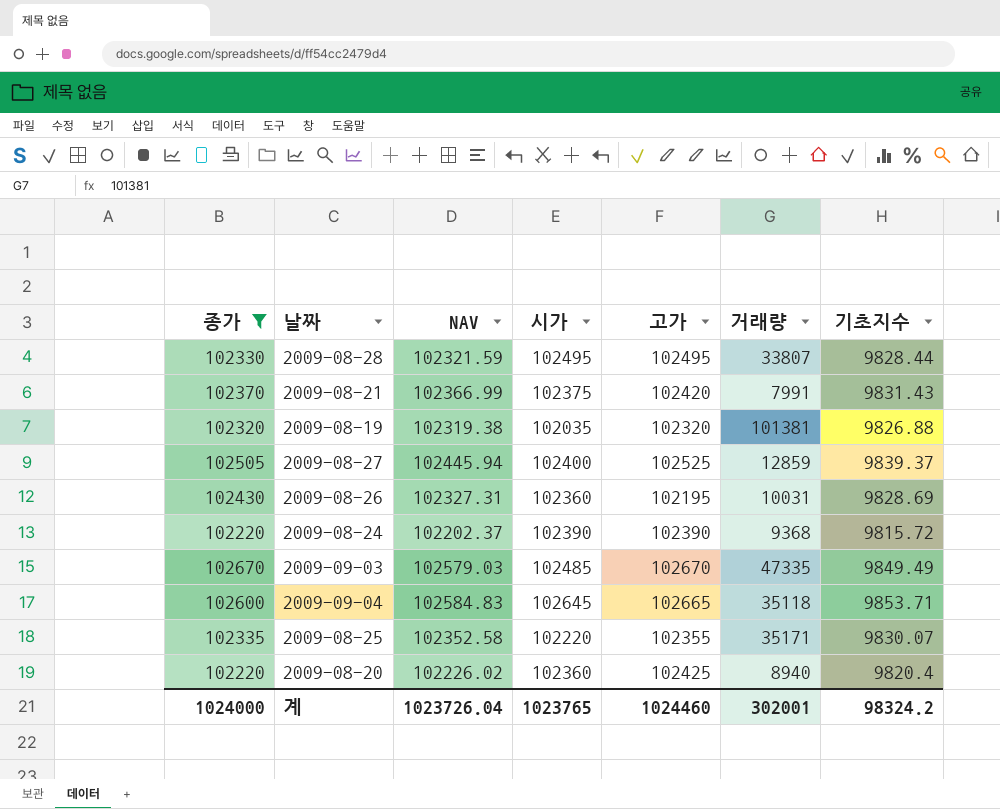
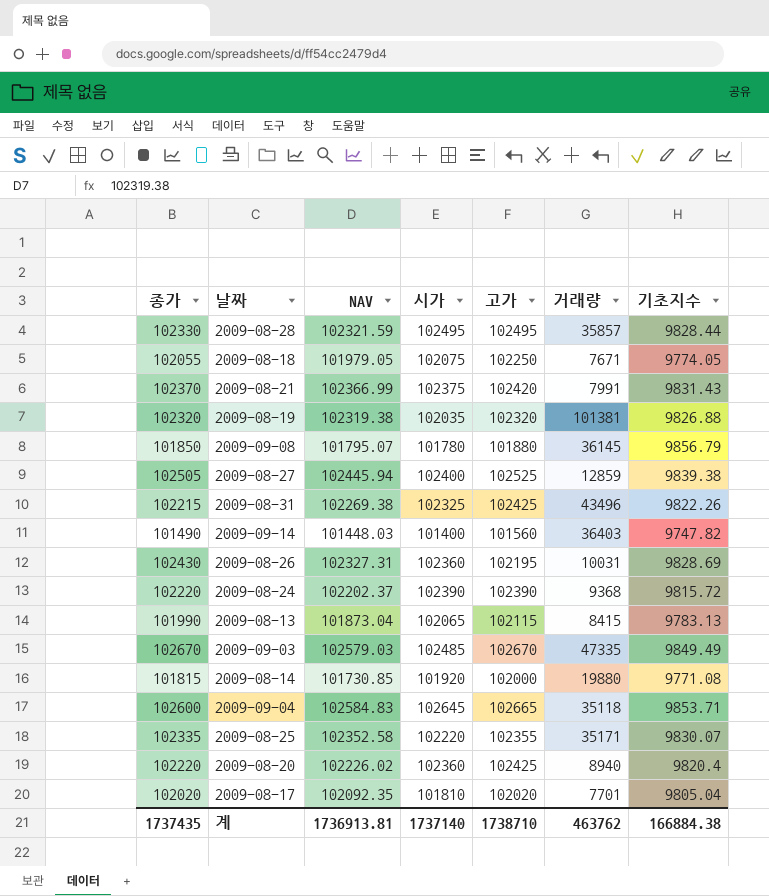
filter: 종가 >= 102220 -> none
2009-08-28 | 거래량: 33807 -> 35857
2009-08-27 | 기초지수: 9839.37 -> 9839.38
계 | 종가: 1024000 -> 1737435
계 | NAV: 1023726.04 -> 1736913.81
계 | 시가: 1023765 -> 1737140
계 | 고가: 1024460 -> 1738710
계 | 거래량: 302001 -> 463762
계 | 기초지수: 98324.2 -> 166884.38

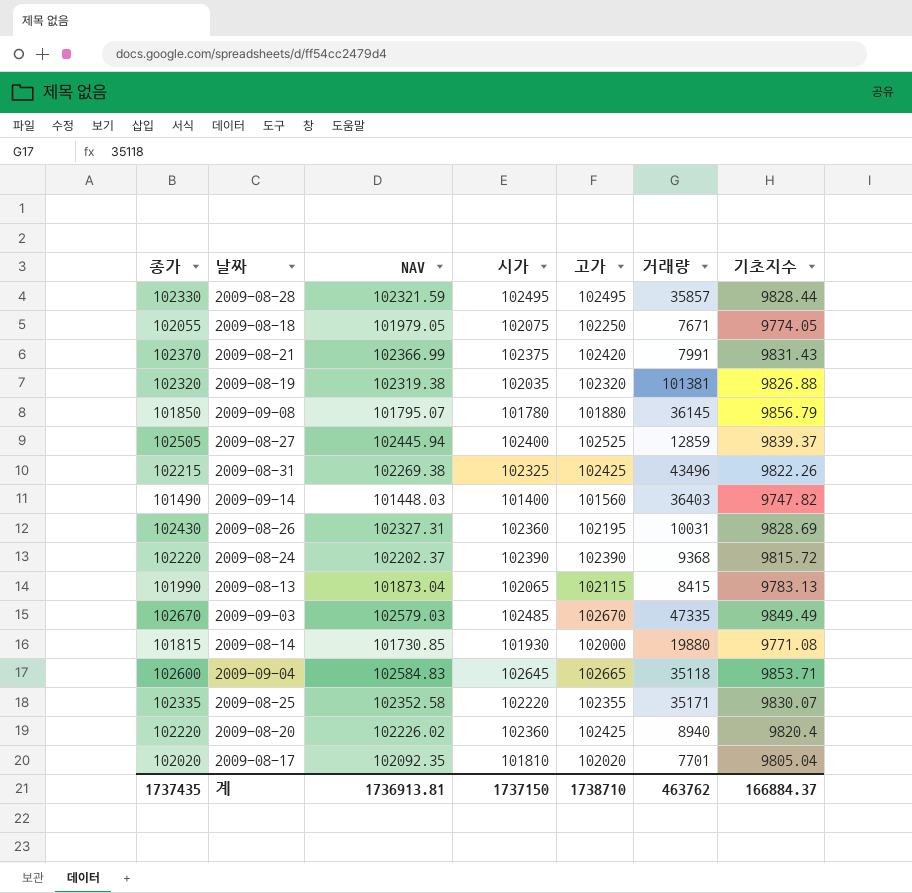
2009-08-27 | 기초지수: 9839.38 -> 9839.37
2009-08-14 | 시가: 101920 -> 101930
계 | 시가: 1737140 -> 1737150
계 | 기초지수: 166884.38 -> 166884.37

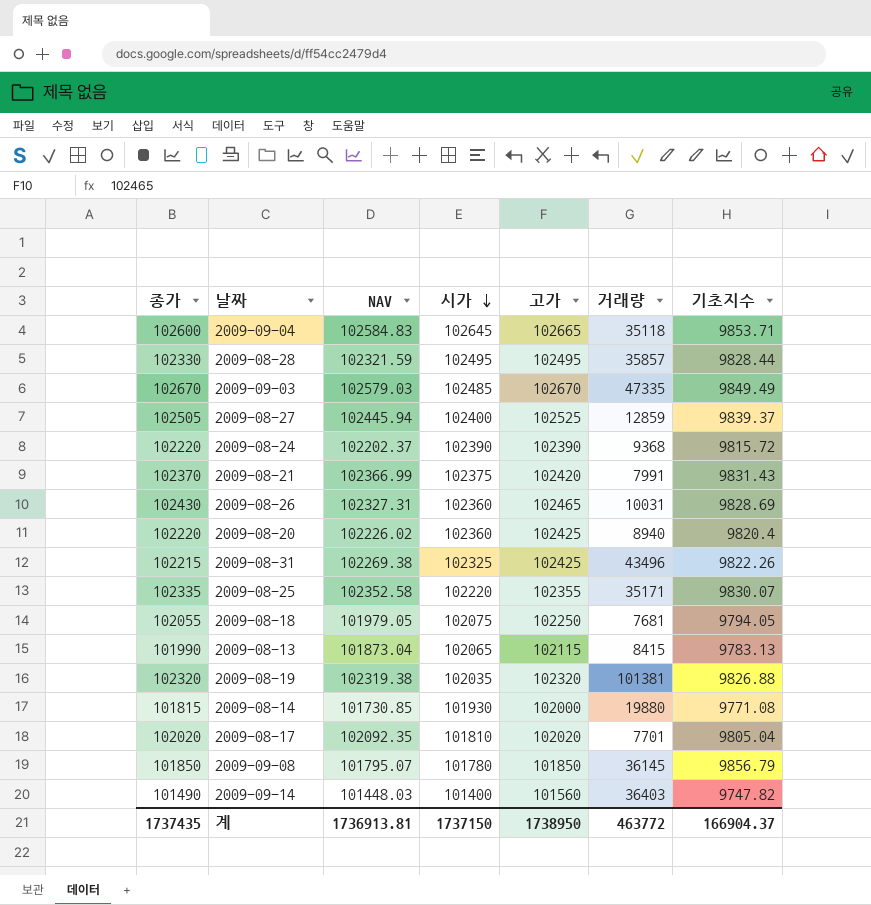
row order: none -> 시가 descending
2009-08-26 | 고가: 102195 -> 102465
2009-08-18 | 거래량: 7671 -> 7681
2009-08-18 | 기초지수: 9774.05 -> 9794.05
2009-09-08 | 고가: 101880 -> 101850
계 | 고가: 1738710 -> 1738950
계 | 거래량: 463762 -> 463772
계 | 기초지수: 166884.37 -> 166904.37

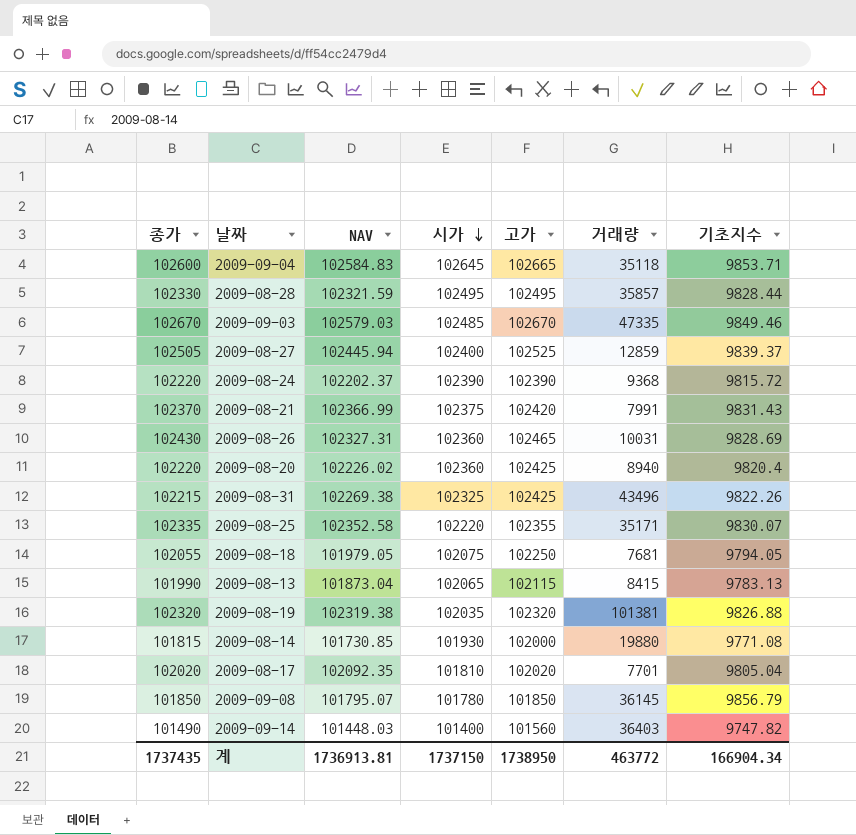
2009-09-03 | 기초지수: 9849.49 -> 9849.46
계 | 기초지수: 166904.37 -> 166904.34

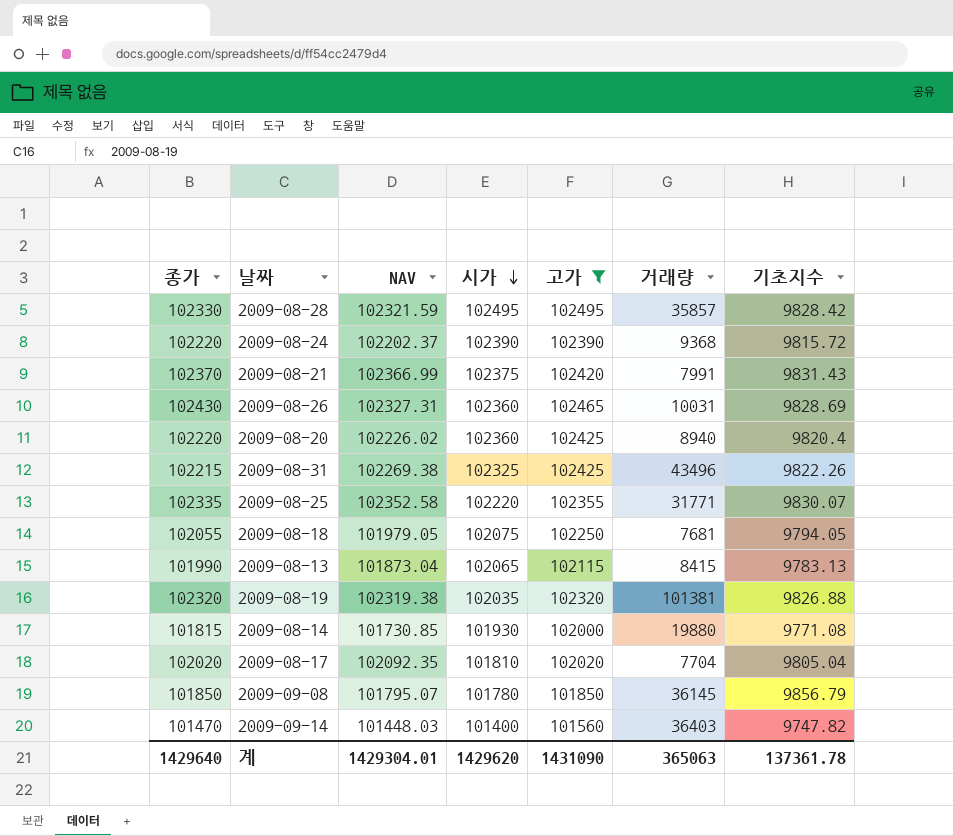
filter: none -> 고가 <= 102495
2009-08-28 | 기초지수: 9828.44 -> 9828.42
2009-08-25 | 거래량: 35171 -> 31771
2009-08-17 | 거래량: 7701 -> 7704
2009-09-14 | 종가: 101490 -> 101470
계 | 종가: 1737435 -> 1429640
계 | NAV: 1736913.81 -> 1429304.01
계 | 시가: 1737150 -> 1429620
계 | 고가: 1738950 -> 1431090
계 | 거래량: 463772 -> 365063
계 | 기초지수: 166904.34 -> 137361.78

